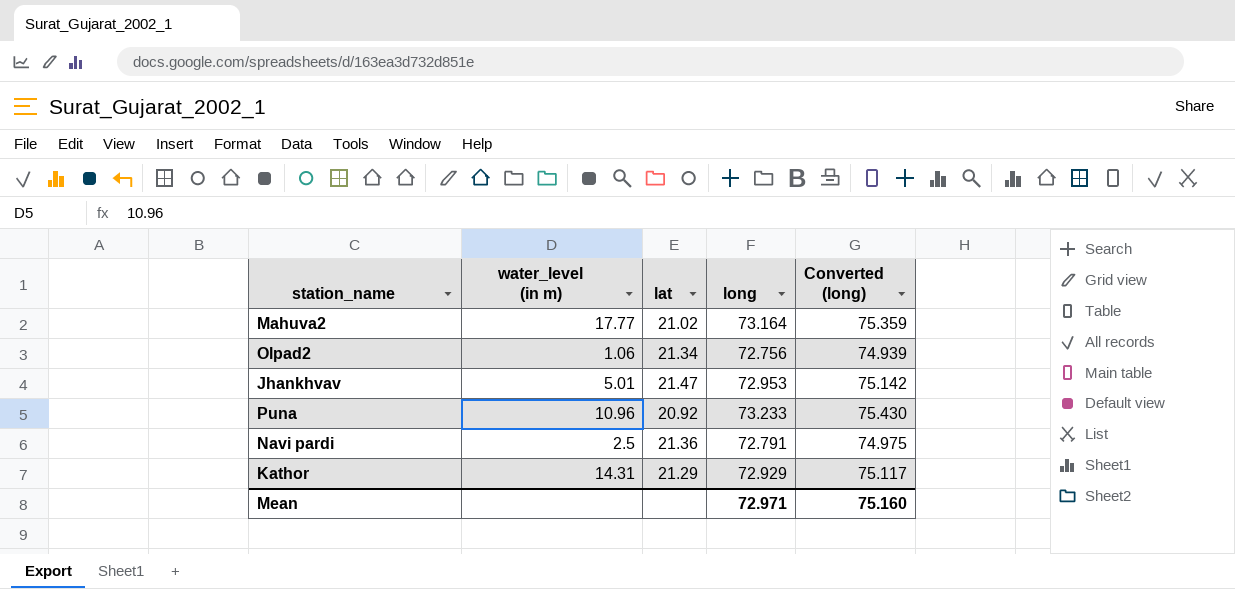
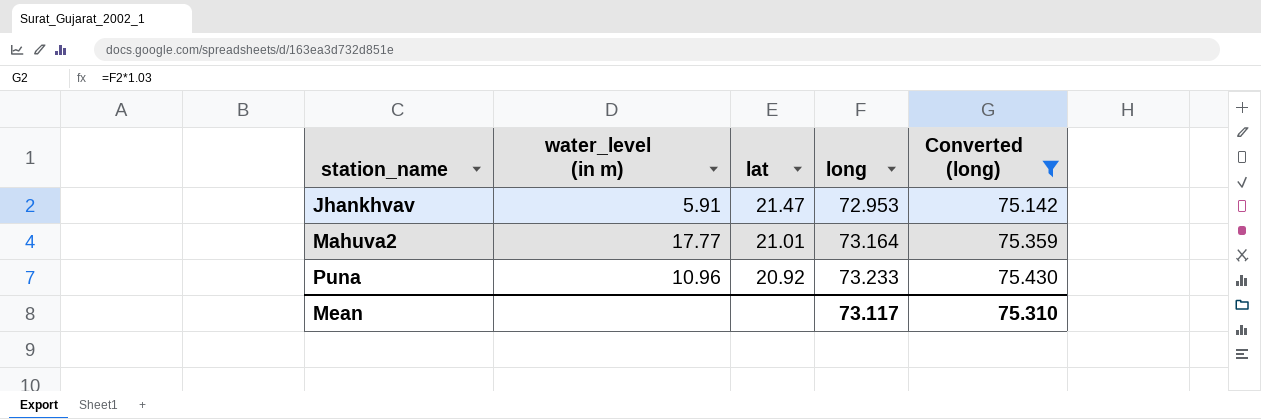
filter: none -> Converted (long) >= 75.142
row order: none -> station_name ascending
Jhankhvav | water_level (in m): 5.01 -> 5.91
Mahuva2 | lat: 21.02 -> 21.01
Mean | long: 72.971 -> 73.117
Mean | Converted (long): 75.160 -> 75.310

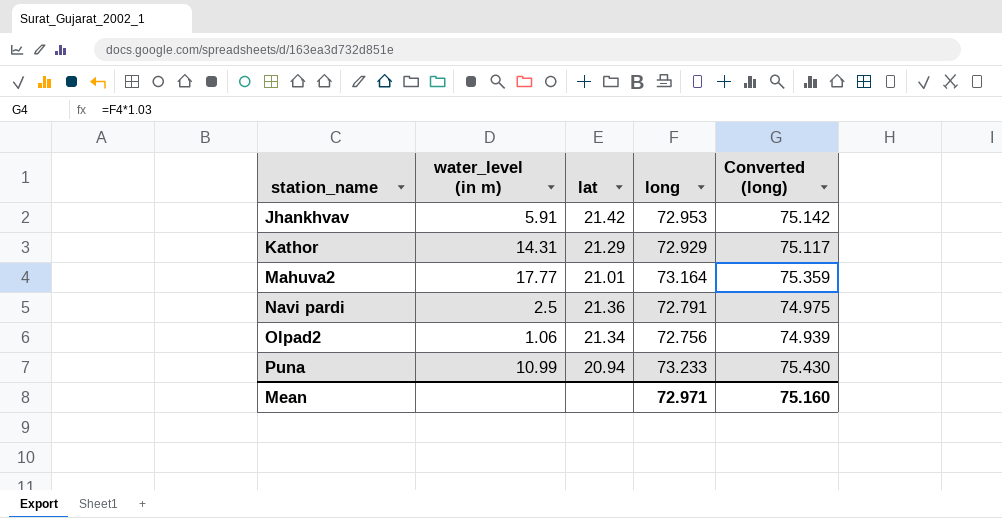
filter: Converted (long) >= 75.142 -> none
Jhankhvav | lat: 21.47 -> 21.42
Puna | water_level (in m): 10.96 -> 10.99
Puna | lat: 20.92 -> 20.94
Mean | long: 73.117 -> 72.971
Mean | Converted (long): 75.310 -> 75.160

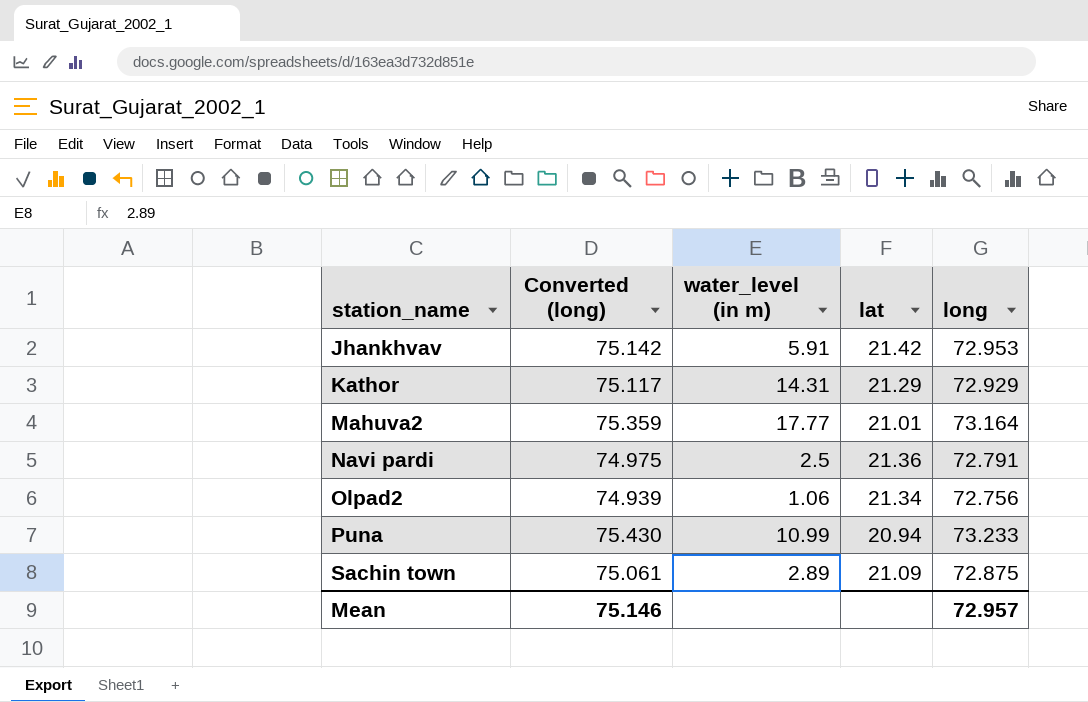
column Converted (long) | position: 5 -> 2
row Sachin town: none -> 75.061 | 2.89 | 21.09 | 72.875
Mean | Converted (long): 75.160 -> 75.146
Mean | long: 72.971 -> 72.957

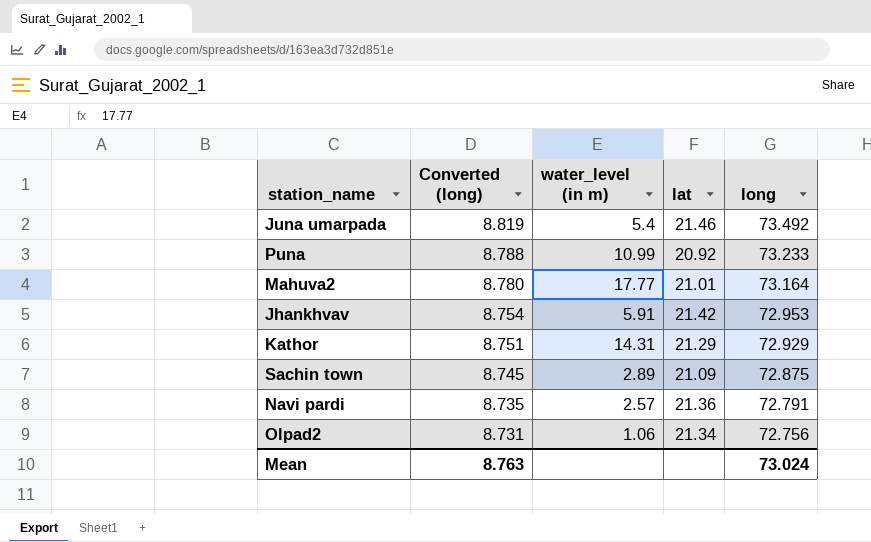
row order: station_name ascending -> Converted (long) descending
column Converted (long) | formula: [long] * 1.03 -> [long] * 0.12
row Juna umarpada: none -> 8.819 | 5.4 | 21.46 | 73.492
Puna | lat: 20.94 -> 20.92
Navi pardi | water_level (in m): 2.5 -> 2.57
Mean | Converted (long): 75.146 -> 8.763
Mean | long: 72.957 -> 73.024

